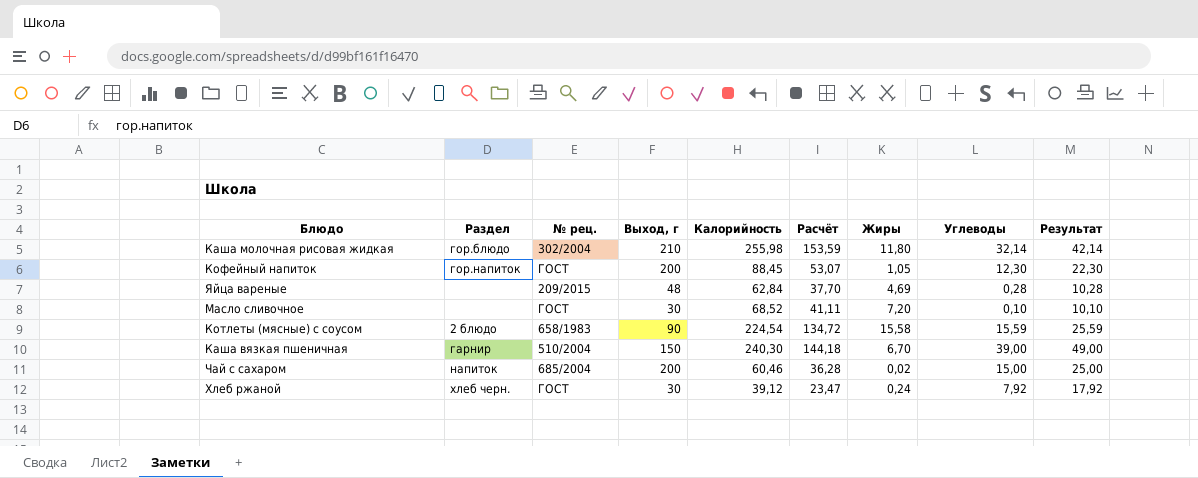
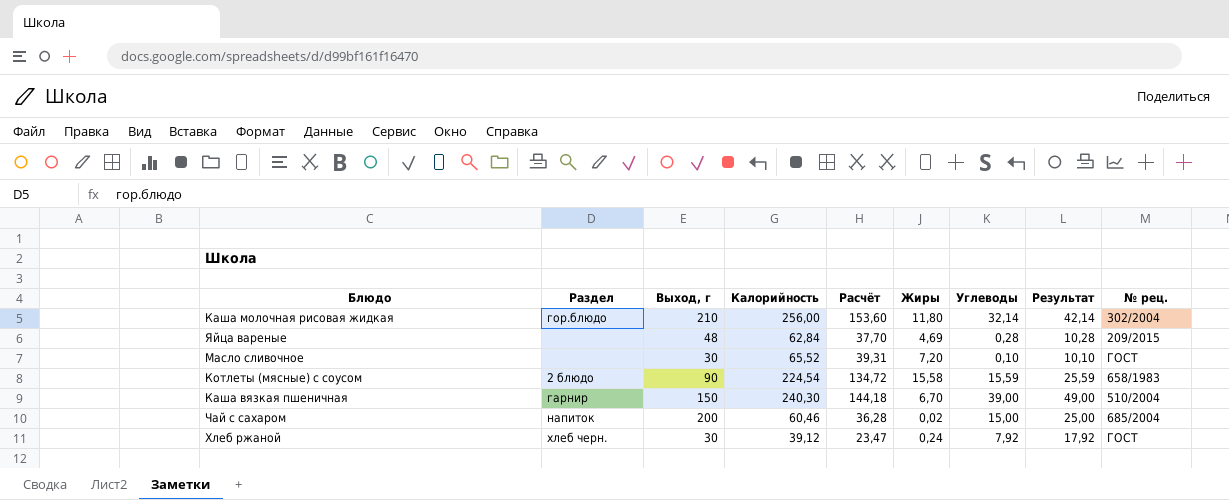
column № рец. | position: 3 -> 9
row Кофейный напиток: гор.напиток | ГОСТ | 200 | 88,45 | 53,07 | 1,05 | 12,30 | 22,30 -> none
Каша молочная рисовая жидкая | Калорийность: 255,98 -> 256,00
Каша молочная рисовая жидкая | Расчёт: 153,59 -> 153,60
Масло сливочное | Калорийность: 68,52 -> 65,52
Масло сливочное | Расчёт: 41,11 -> 39,31

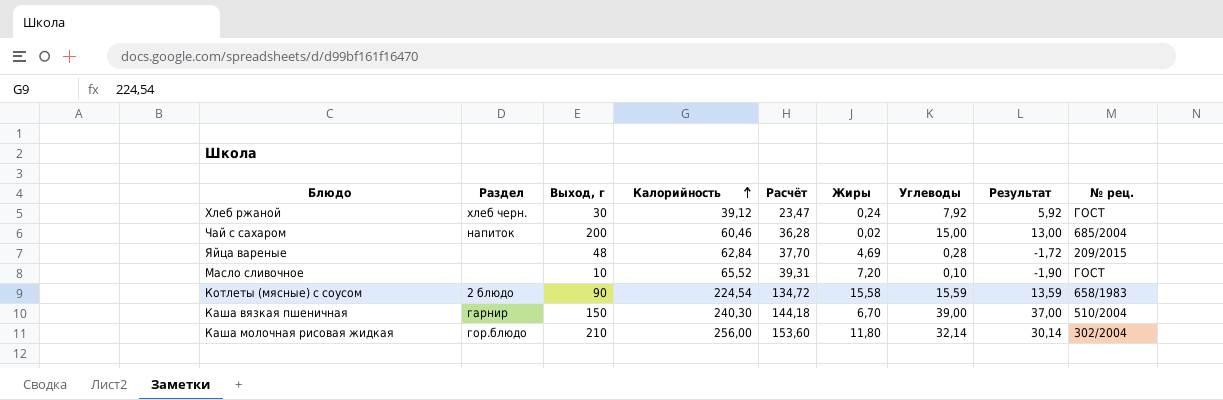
row order: none -> Калорийность ascending
column Результат | formula: [Углеводы] + 10 -> [Углеводы] - 2
Масло сливочное | Выход, г: 30 -> 10

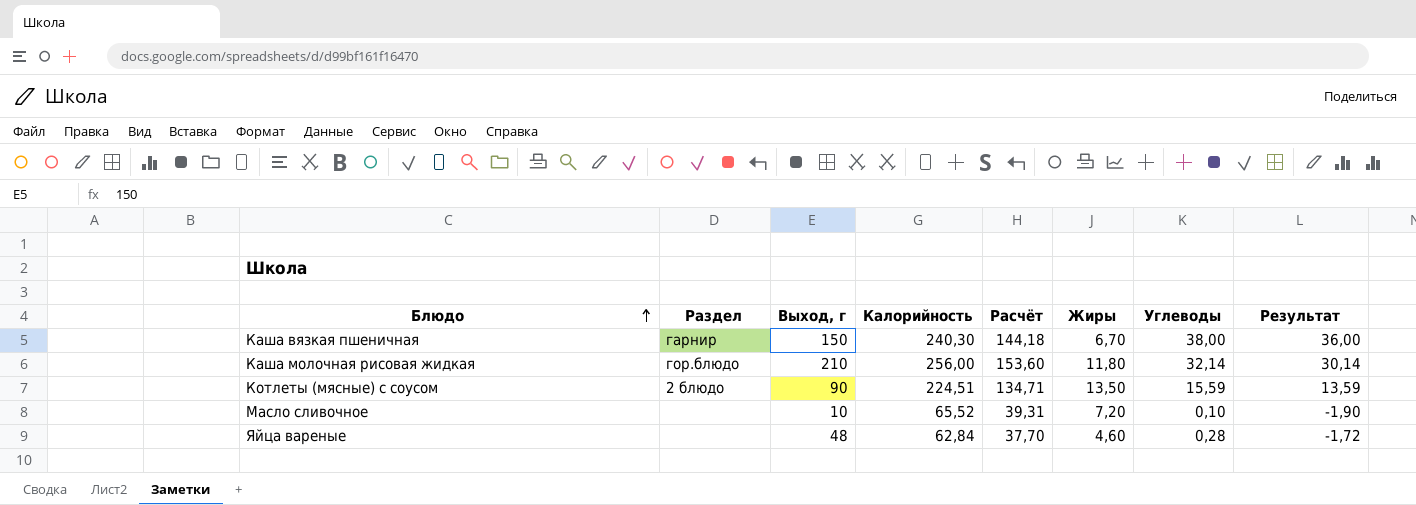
row order: Калорийность ascending -> Блюдо ascending
column № рец. | position: 9 -> none
row Хлеб ржаной: хлеб черн. | 30 | 39,12 | 23,47 | 0,24 | 7,92 | 5,92 | ГОСТ -> none
row Чай с сахаром: напиток | 200 | 60,46 | 36,28 | 0,02 | 15,00 | 13,00 | 685/2004 -> none
Каша вязкая пшеничная | Углеводы: 39,00 -> 38,00
Каша вязкая пшеничная | Результат: 37,00 -> 36,00
Котлеты (мясные) с соусом | Калорийность: 224,54 -> 224,51
Котлеты (мясные) с соусом | Расчёт: 134,72 -> 134,71
Котлеты (мясные) с соусом | Жиры: 15,58 -> 13,50
Яйца вареные | Жиры: 4,69 -> 4,60

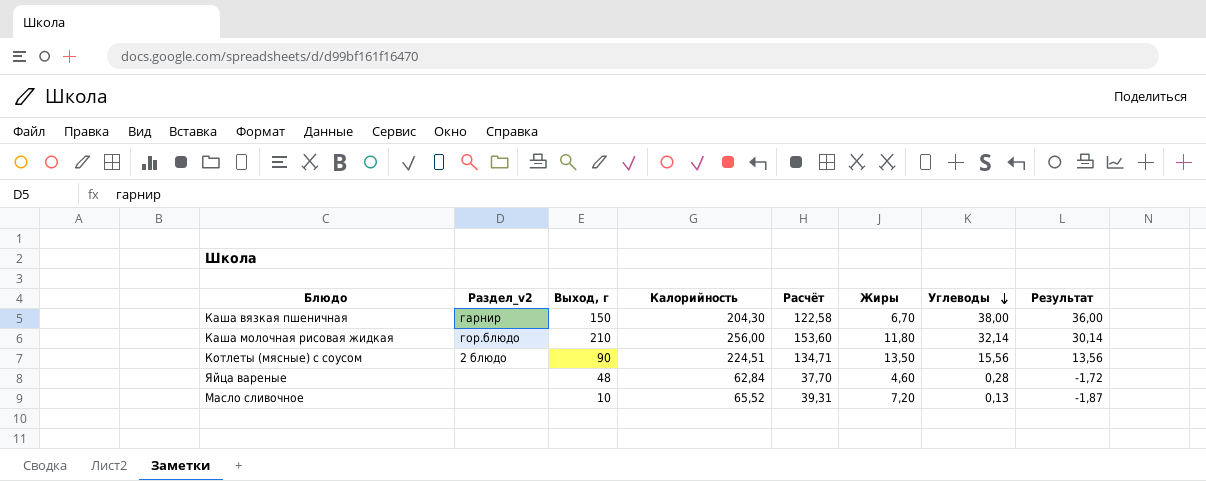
row order: Блюдо ascending -> Углеводы descending
column name: Раздел -> Раздел_v2
Каша вязкая пшеничная | Калорийность: 240,30 -> 204,30
Каша вязкая пшеничная | Расчёт: 144,18 -> 122,58
Котлеты (мясные) с соусом | Углеводы: 15,59 -> 15,56
Котлеты (мясные) с соусом | Результат: 13,59 -> 13,56
Масло сливочное | Углеводы: 0,10 -> 0,13
Масло сливочное | Результат: -1,90 -> -1,87

